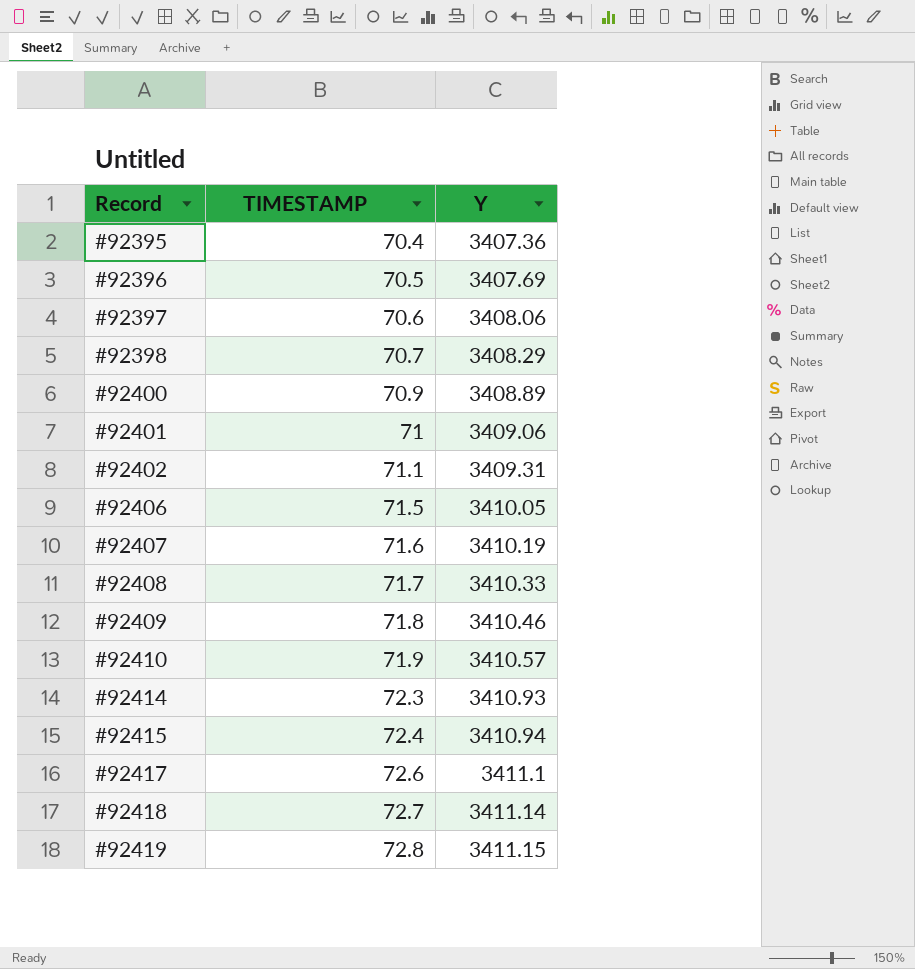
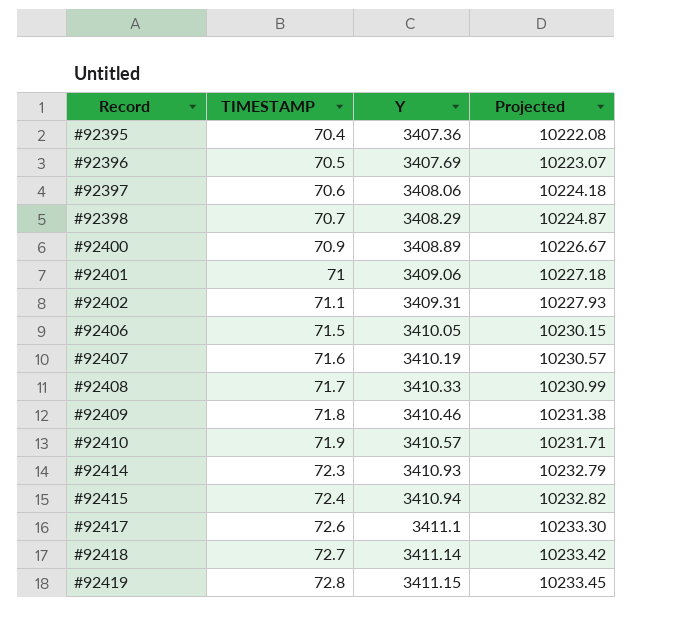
column Projected | formula: none -> [Y] * 3

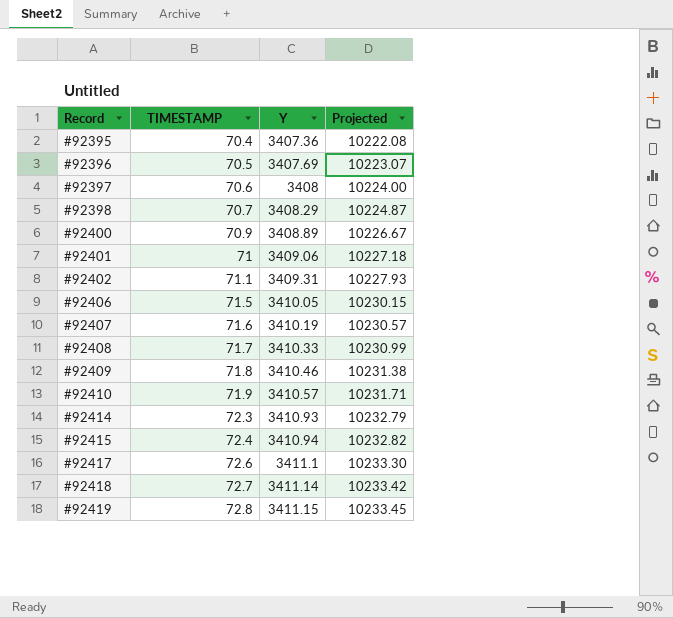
#92397 | Y: 3408.06 -> 3408
#92397 | Projected: 10224.18 -> 10224.00

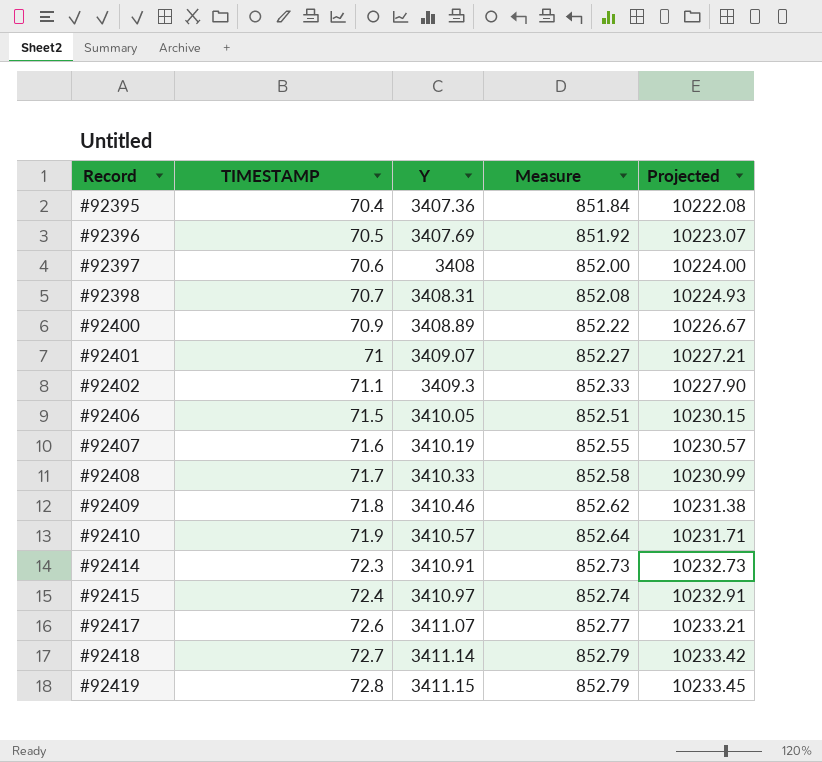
column Measure | formula: none -> [Y] * 0.25
#92398 | Y: 3408.29 -> 3408.31
#92398 | Projected: 10224.87 -> 10224.93
#92401 | Y: 3409.06 -> 3409.07
#92401 | Projected: 10227.18 -> 10227.21
#92402 | Y: 3409.31 -> 3409.3
#92402 | Projected: 10227.93 -> 10227.90
#92414 | Y: 3410.93 -> 3410.91
#92414 | Projected: 10232.79 -> 10232.73
#92415 | Y: 3410.94 -> 3410.97
#92415 | Projected: 10232.82 -> 10232.91
#92417 | Y: 3411.1 -> 3411.07
#92417 | Projected: 10233.30 -> 10233.21

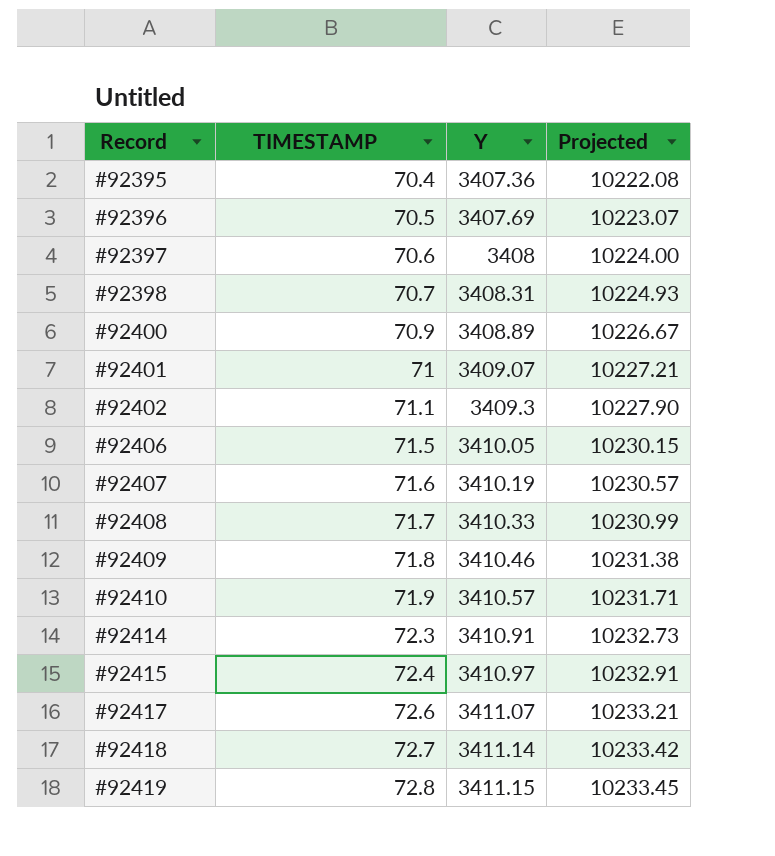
column Measure | formula: [Y] * 0.25 -> none

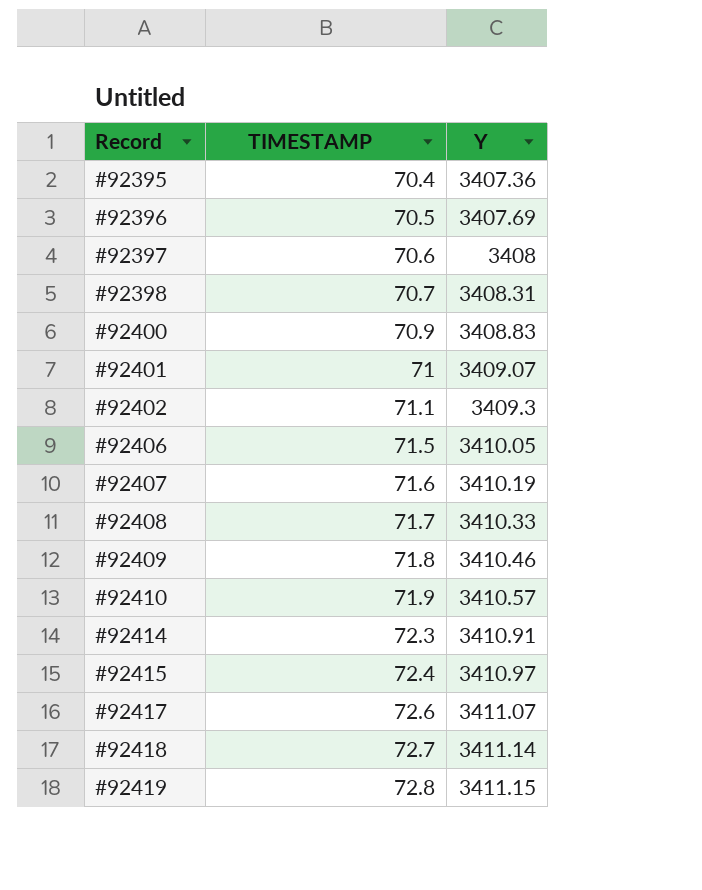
column Projected | formula: [Y] * 3 -> none
#92400 | Y: 3408.89 -> 3408.83

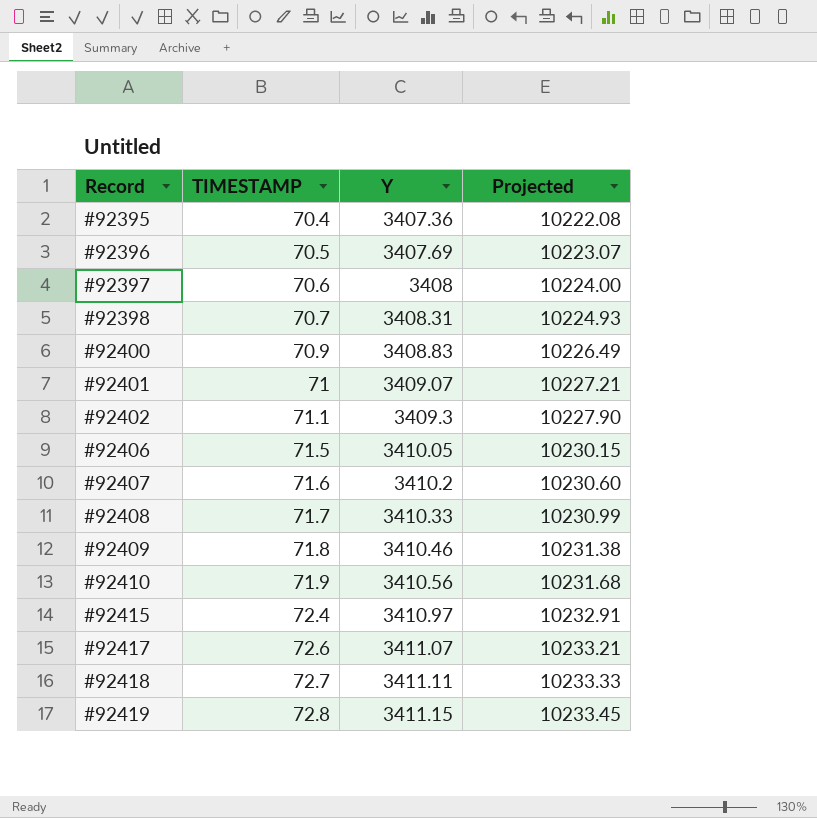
column Projected | formula: none -> [Y] * 3
row #92414: 72.3 | 3410.91 -> none
#92407 | Y: 3410.19 -> 3410.2
#92410 | Y: 3410.57 -> 3410.56
#92418 | Y: 3411.14 -> 3411.11

